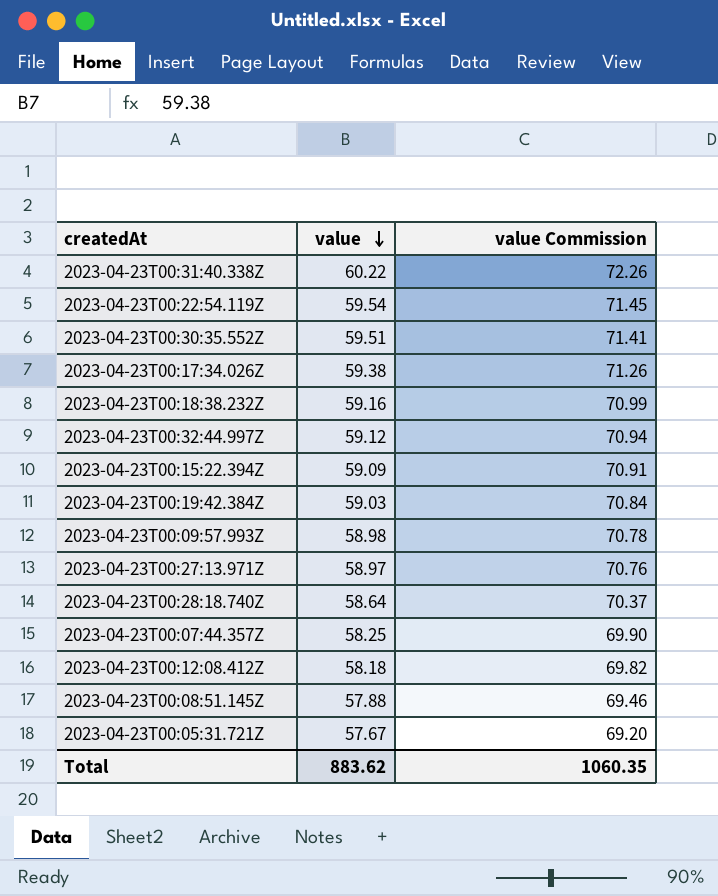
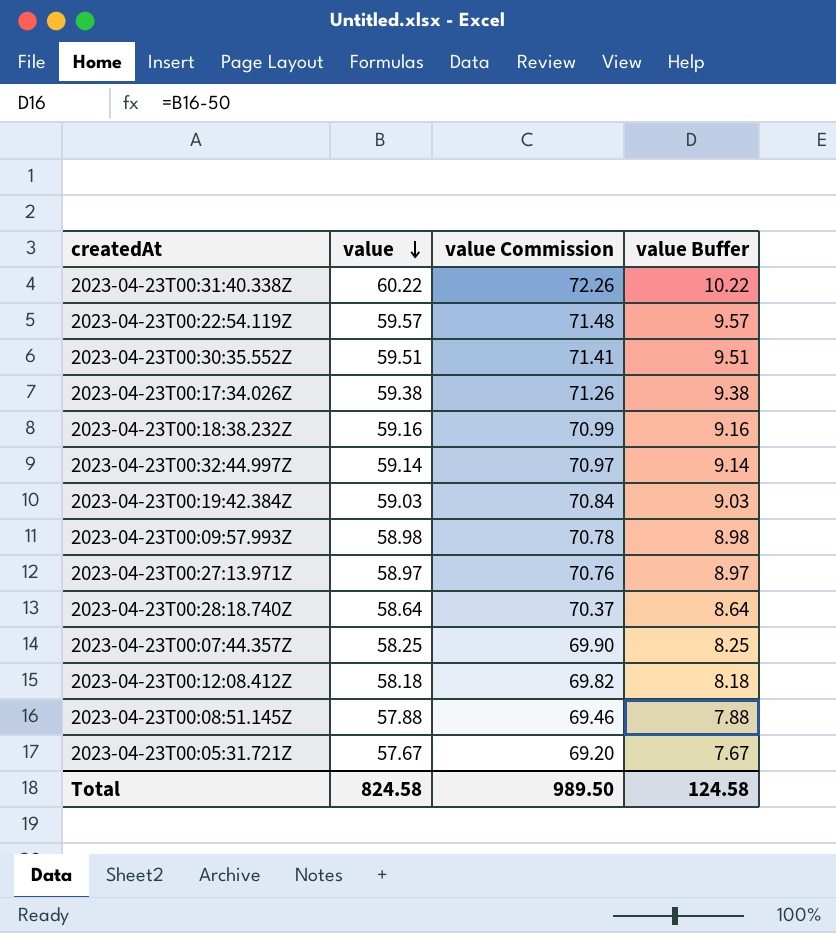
column value Buffer | formula: none -> [value] - 50
row 2023-04-23T00:15:22.394Z: 59.09 | 70.91 -> none
2023-04-23T00:22:54.119Z | value: 59.54 -> 59.57
2023-04-23T00:22:54.119Z | value Commission: 71.45 -> 71.48
2023-04-23T00:32:44.997Z | value: 59.12 -> 59.14
2023-04-23T00:32:44.997Z | value Commission: 70.94 -> 70.97
Total | value: 883.62 -> 824.58
Total | value Commission: 1060.35 -> 989.50

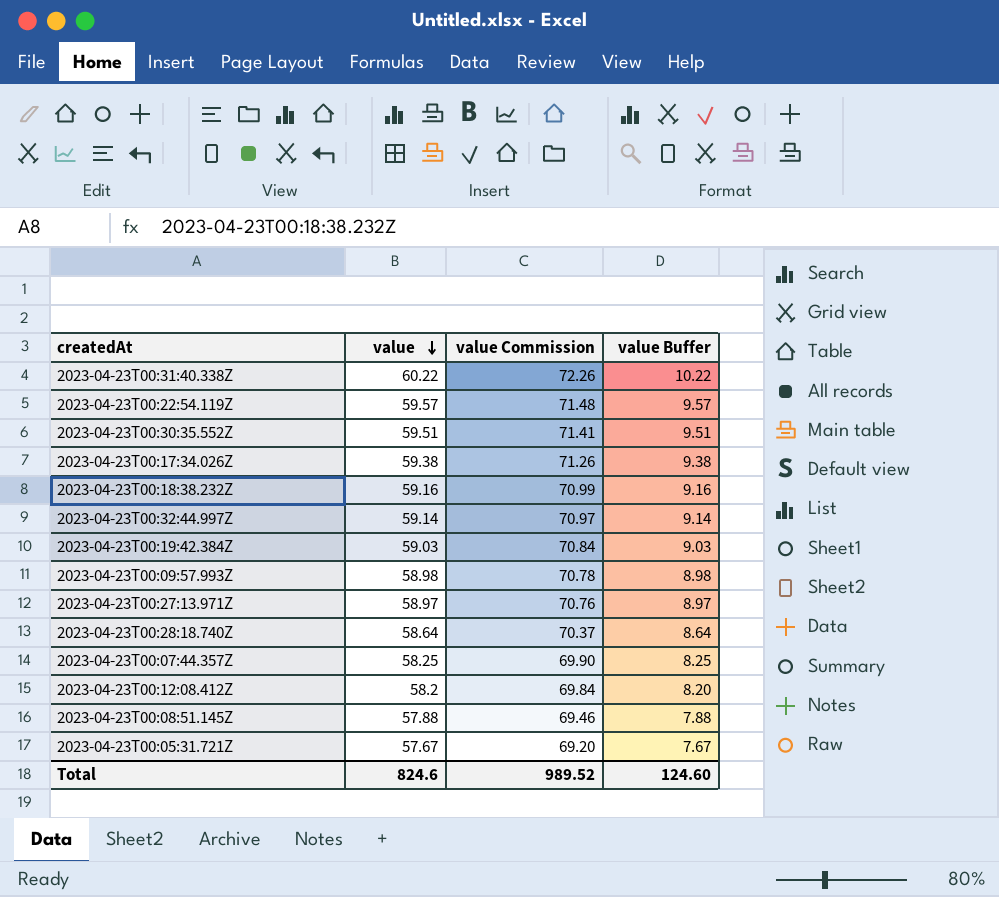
2023-04-23T00:12:08.412Z | value: 58.18 -> 58.2
2023-04-23T00:12:08.412Z | value Commission: 69.82 -> 69.84
2023-04-23T00:12:08.412Z | value Buffer: 8.18 -> 8.20
Total | value: 824.58 -> 824.6
Total | value Commission: 989.50 -> 989.52
Total | value Buffer: 124.58 -> 124.60

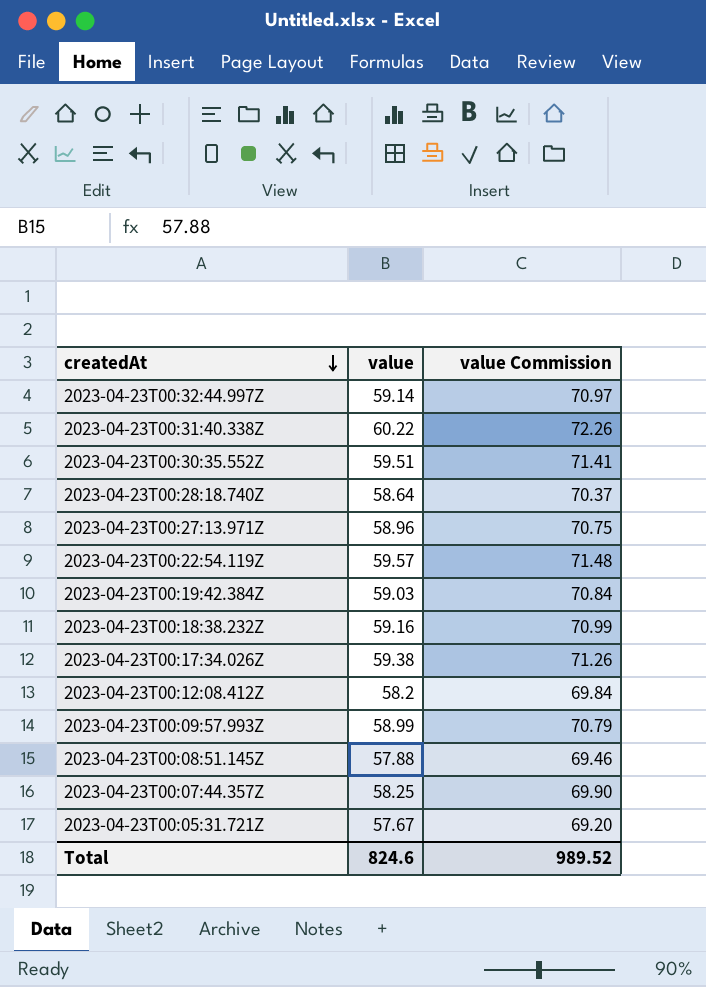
row order: value descending -> createdAt descending
column value Buffer | formula: [value] - 50 -> none
2023-04-23T00:27:13.971Z | value: 58.97 -> 58.96
2023-04-23T00:27:13.971Z | value Commission: 70.76 -> 70.75
2023-04-23T00:09:57.993Z | value: 58.98 -> 58.99
2023-04-23T00:09:57.993Z | value Commission: 70.78 -> 70.79

